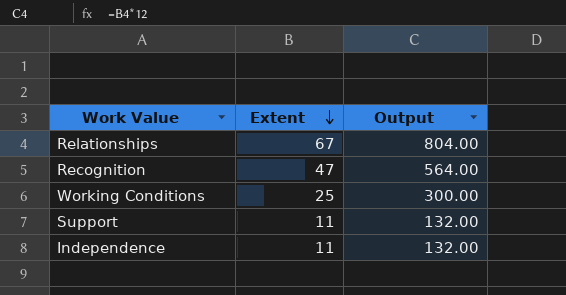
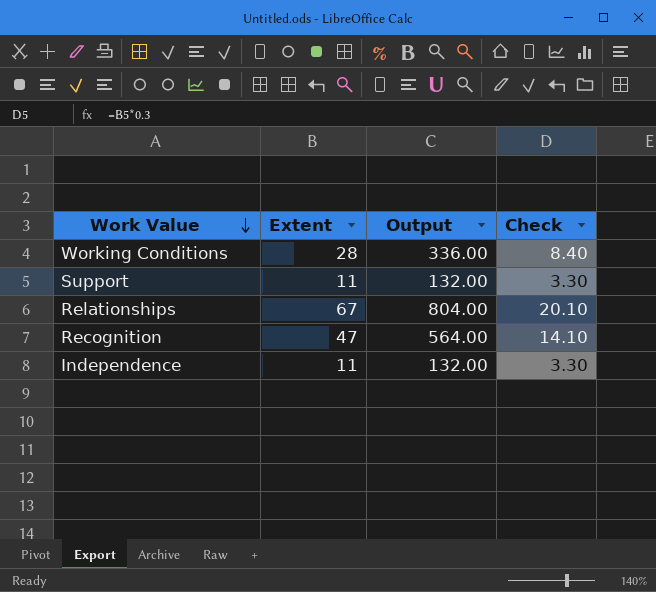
row order: Extent descending -> Work Value descending
column Check | formula: none -> [Extent] * 0.3
Working Conditions | Extent: 25 -> 28
Working Conditions | Output: 300.00 -> 336.00

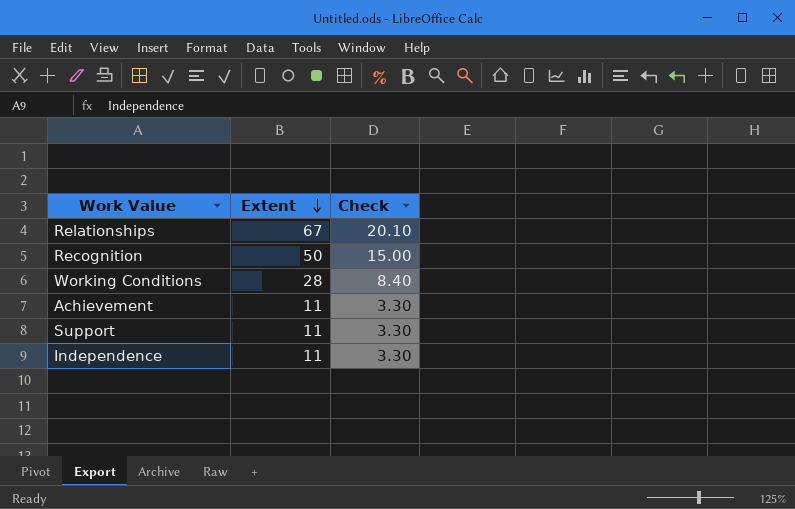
row order: Work Value descending -> Extent descending
column Output | formula: [Extent] * 12 -> none
Recognition | Extent: 47 -> 50
Recognition | Check: 14.10 -> 15.00
row Achievement: none -> 11 | 3.30

